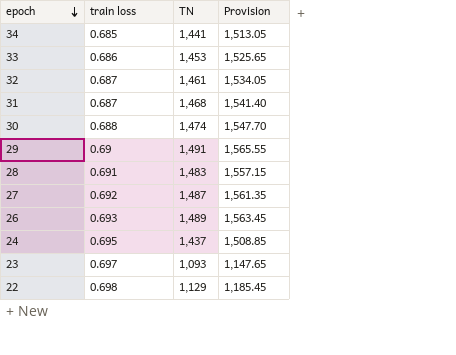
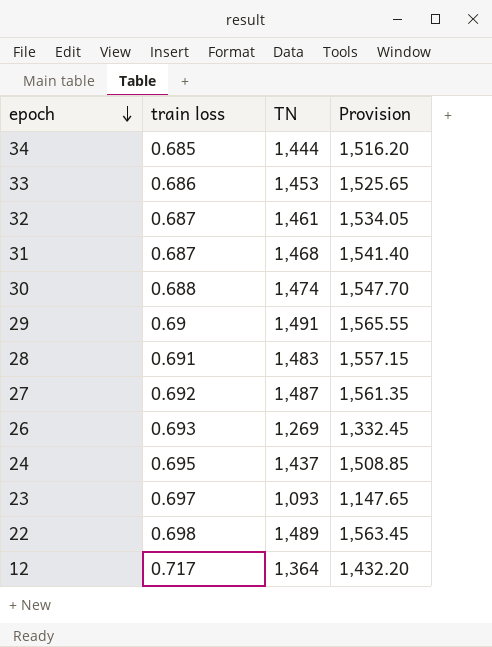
34 | TN: 1,441 -> 1,444
34 | Provision: 1,513.05 -> 1,516.20
26 | TN: 1,489 -> 1,269
26 | Provision: 1,563.45 -> 1,332.45
22 | TN: 1,129 -> 1,489
22 | Provision: 1,185.45 -> 1,563.45
row 12: none -> 0.717 | 1,364 | 1,432.20

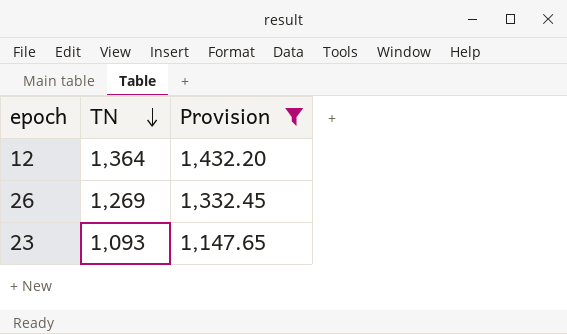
filter: none -> Provision <= 1,432.20
row order: epoch descending -> TN descending
column train loss | position: 2 -> none

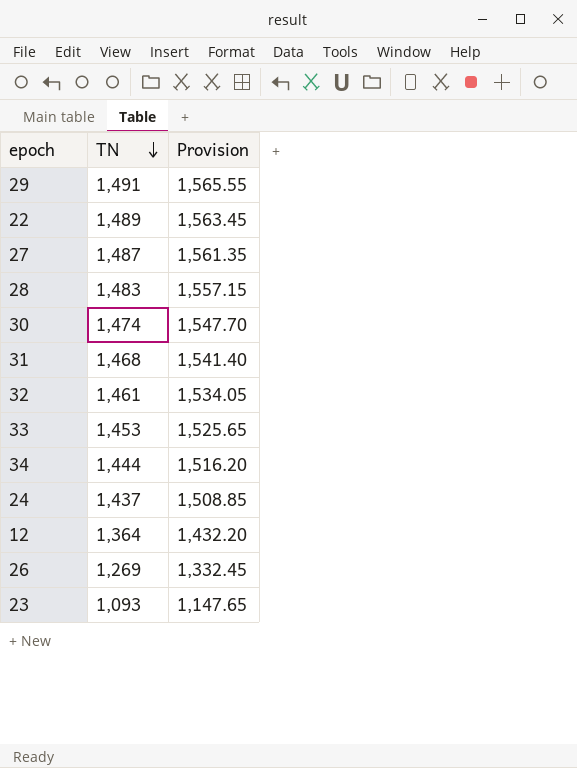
filter: Provision <= 1,432.20 -> none

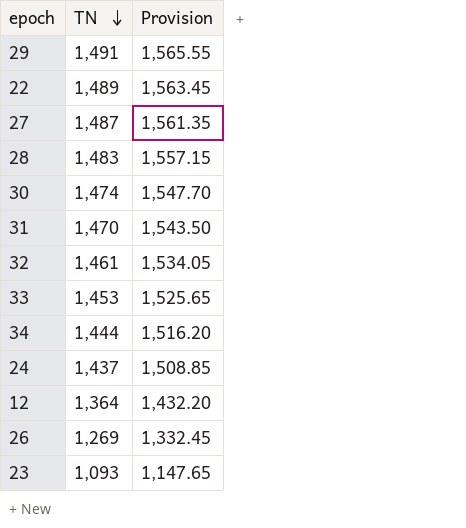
31 | TN: 1,468 -> 1,470
31 | Provision: 1,541.40 -> 1,543.50

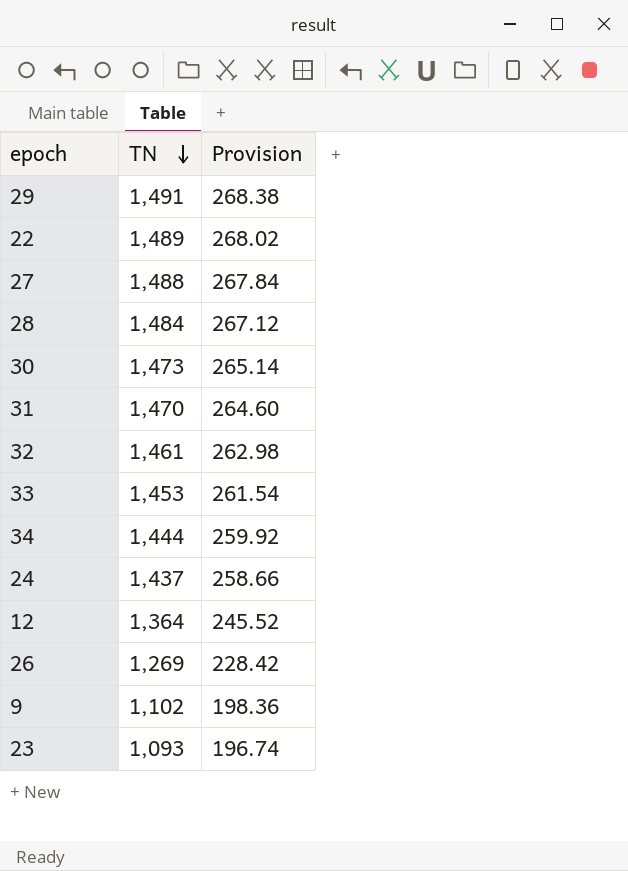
column Provision | formula: [TN] * 1.05 -> [TN] * 0.18
27 | TN: 1,487 -> 1,488
28 | TN: 1,483 -> 1,484
30 | TN: 1,474 -> 1,473
row 9: none -> 1,102 | 198.36

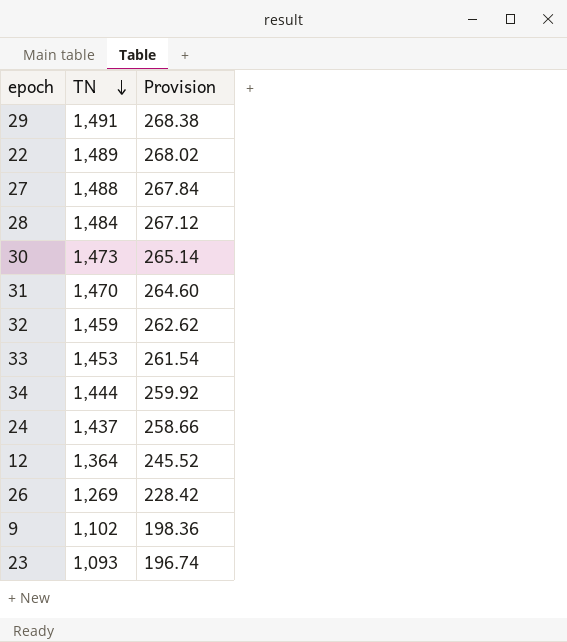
32 | TN: 1,461 -> 1,459
32 | Provision: 262.98 -> 262.62

